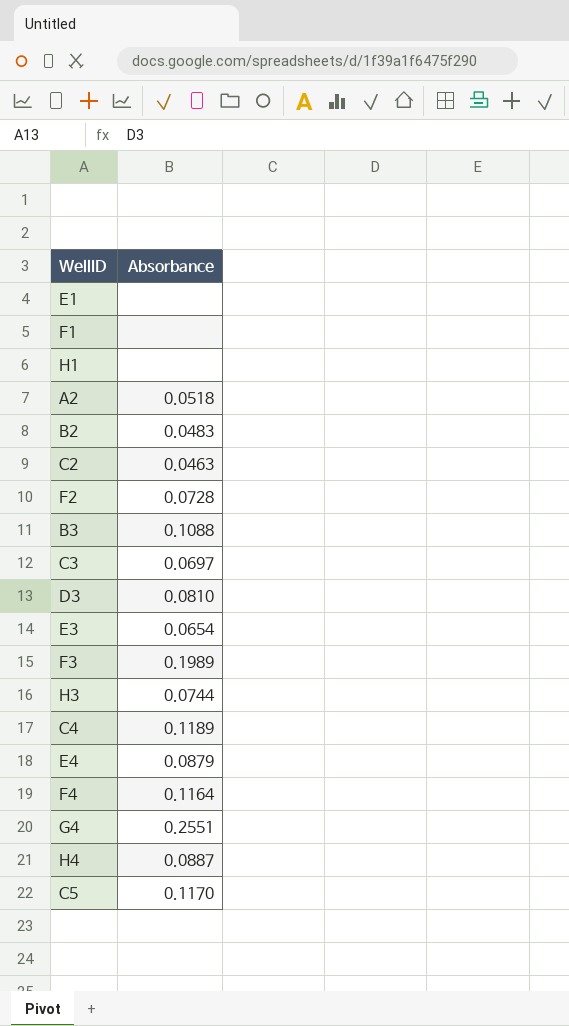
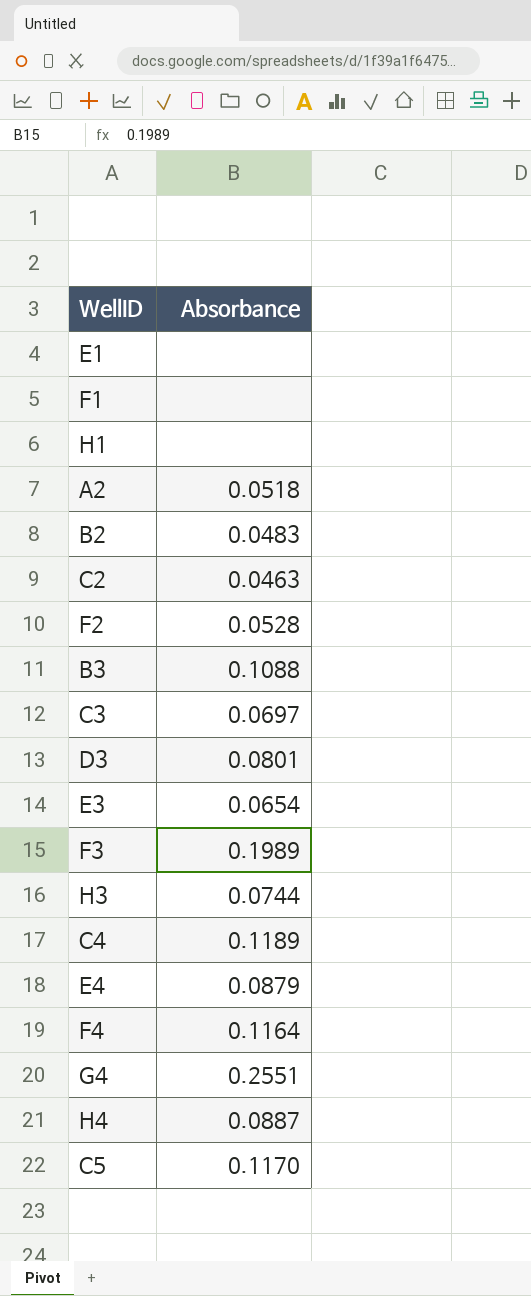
F2 | Absorbance: 0.0728 -> 0.0528
D3 | Absorbance: 0.0810 -> 0.0801

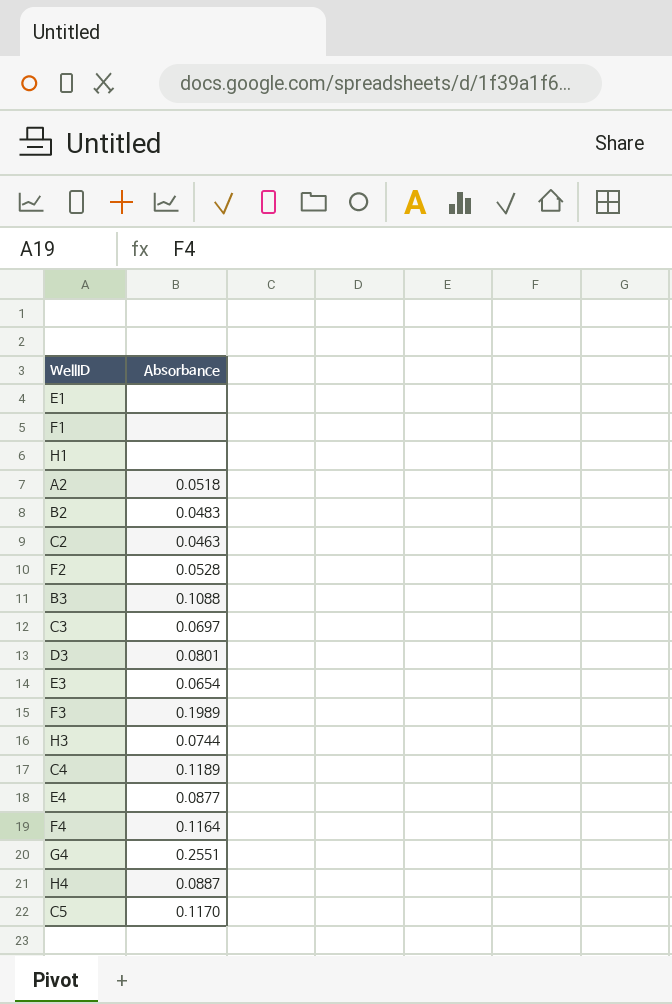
E4 | Absorbance: 0.0879 -> 0.0877

